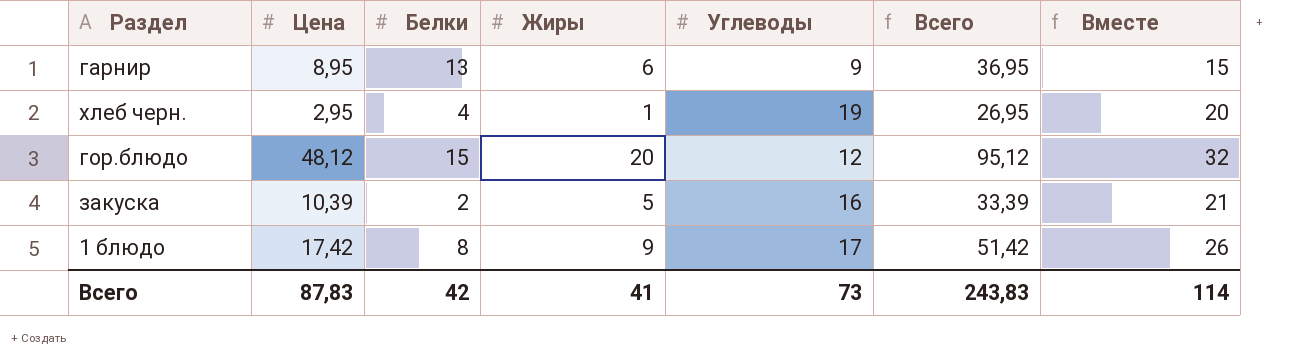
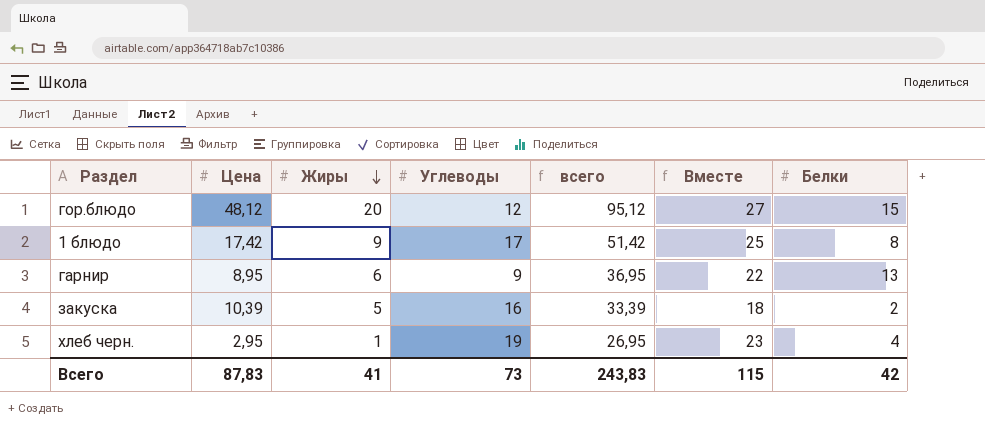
row order: none -> Жиры descending
column name: Всего -> всего
column Вместе | formula: [Жиры] + [Углеводы] -> [Углеводы] + [Белки]
column Белки | position: 3 -> 7
Всего | Вместе: 114 -> 115

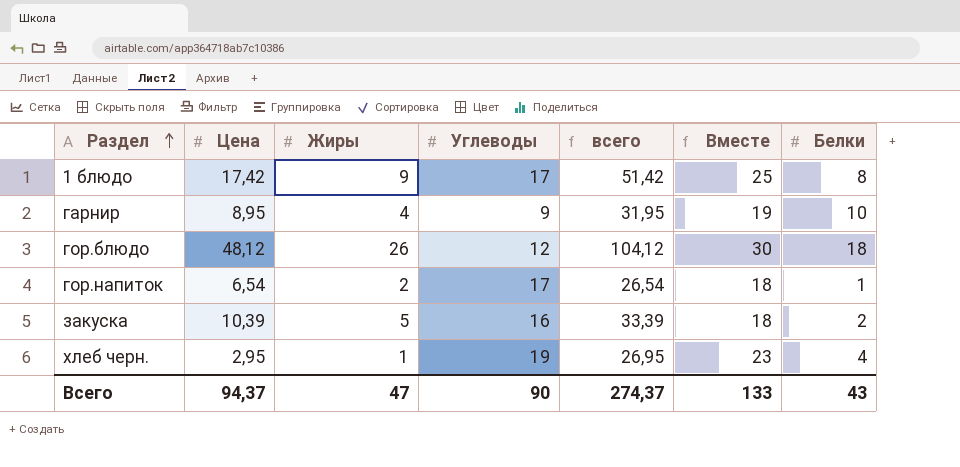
row order: Жиры descending -> Раздел ascending
гарнир | Жиры: 6 -> 4
гарнир | всего: 36,95 -> 31,95
гарнир | Вместе: 22 -> 19
гарнир | Белки: 13 -> 10
гор.блюдо | Жиры: 20 -> 26
гор.блюдо | всего: 95,12 -> 104,12
гор.блюдо | Вместе: 27 -> 30
гор.блюдо | Белки: 15 -> 18
row гор.напиток: none -> 6,54 | 2 | 17 | 26,54 | 18 | 1
Всего | Цена: 87,83 -> 94,37
Всего | Жиры: 41 -> 47
Всего | Углеводы: 73 -> 90
Всего | всего: 243,83 -> 274,37
Всего | Вместе: 115 -> 133
Всего | Белки: 42 -> 43

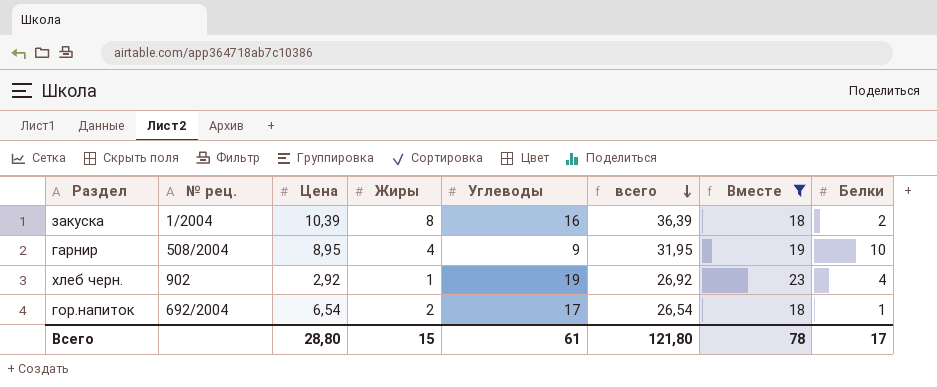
filter: none -> Вместе <= 23
row order: Раздел ascending -> всего descending
column № рец. | position: none -> 2
закуска | Жиры: 5 -> 8
закуска | всего: 33,39 -> 36,39
хлеб черн. | Цена: 2,95 -> 2,92
хлеб черн. | всего: 26,95 -> 26,92
Всего | Цена: 94,37 -> 28,80
Всего | Жиры: 47 -> 15
Всего | Углеводы: 90 -> 61
Всего | всего: 274,37 -> 121,80
Всего | Вместе: 133 -> 78
Всего | Белки: 43 -> 17

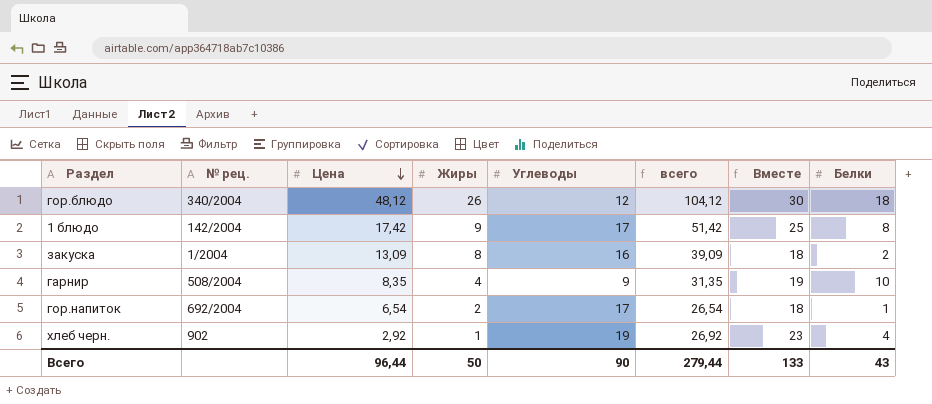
filter: Вместе <= 23 -> none
row order: всего descending -> Цена descending
закуска | Цена: 10,39 -> 13,09
закуска | всего: 36,39 -> 39,09
гарнир | Цена: 8,95 -> 8,35
гарнир | всего: 31,95 -> 31,35
Всего | Цена: 28,80 -> 96,44
Всего | Жиры: 15 -> 50
Всего | Углеводы: 61 -> 90
Всего | всего: 121,80 -> 279,44
Всего | Вместе: 78 -> 133
Всего | Белки: 17 -> 43

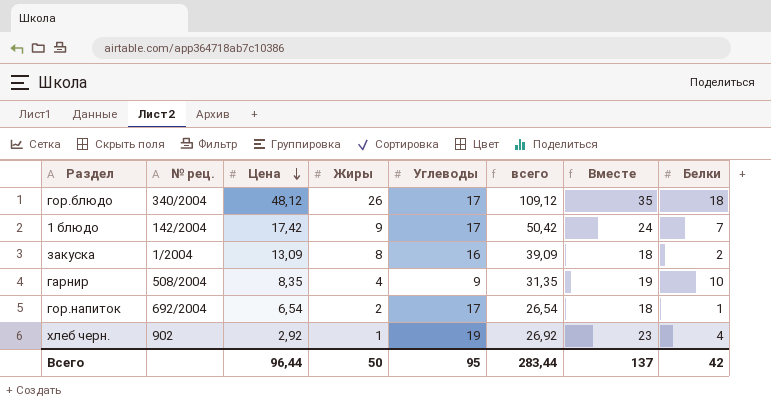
гор.блюдо | Углеводы: 12 -> 17
гор.блюдо | всего: 104,12 -> 109,12
гор.блюдо | Вместе: 30 -> 35
1 блюдо | всего: 51,42 -> 50,42
1 блюдо | Вместе: 25 -> 24
1 блюдо | Белки: 8 -> 7
Всего | Углеводы: 90 -> 95
Всего | всего: 279,44 -> 283,44
Всего | Вместе: 133 -> 137
Всего | Белки: 43 -> 42

